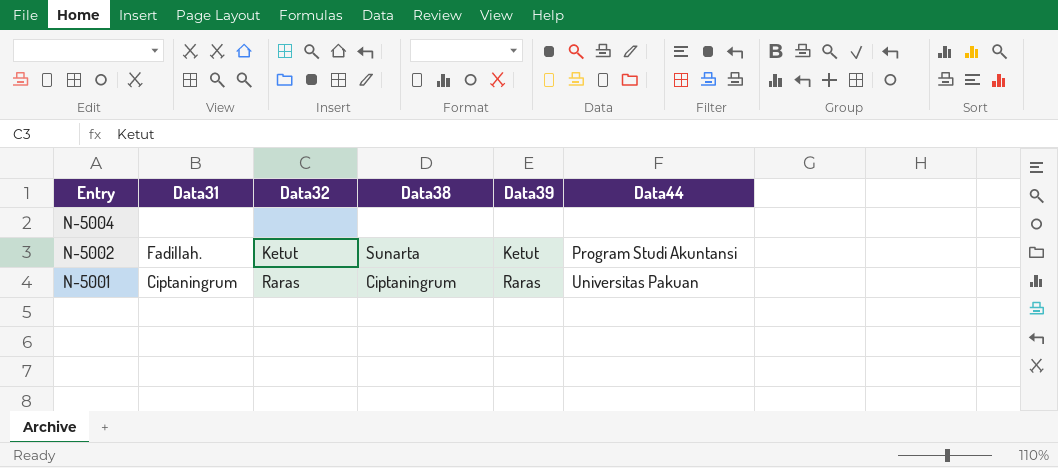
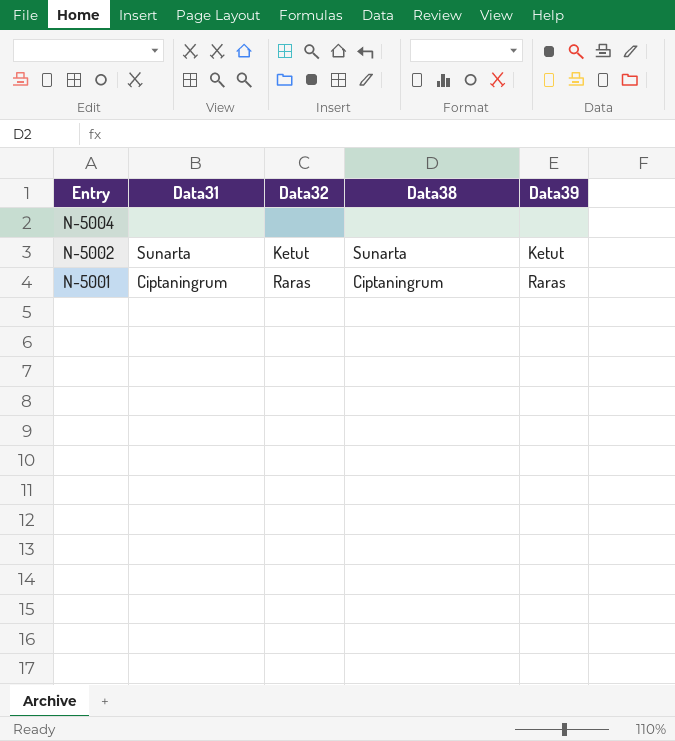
column Data44 | position: 6 -> none
N-5002 | Data31: Fadillah. -> Sunarta

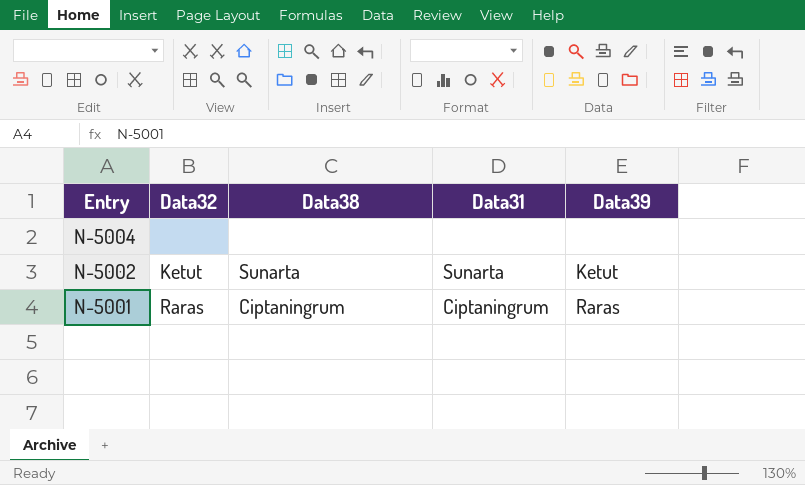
column Data31 | position: 2 -> 4

